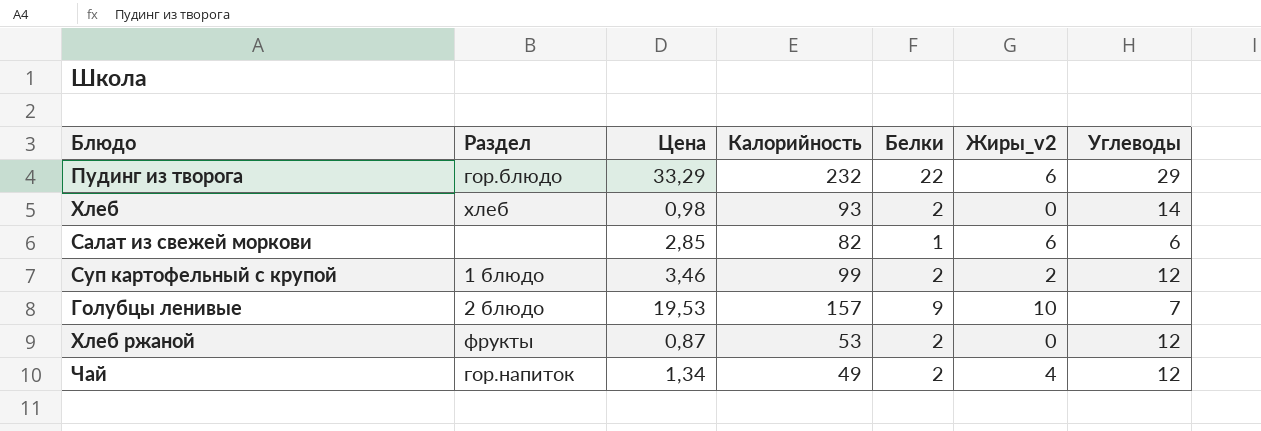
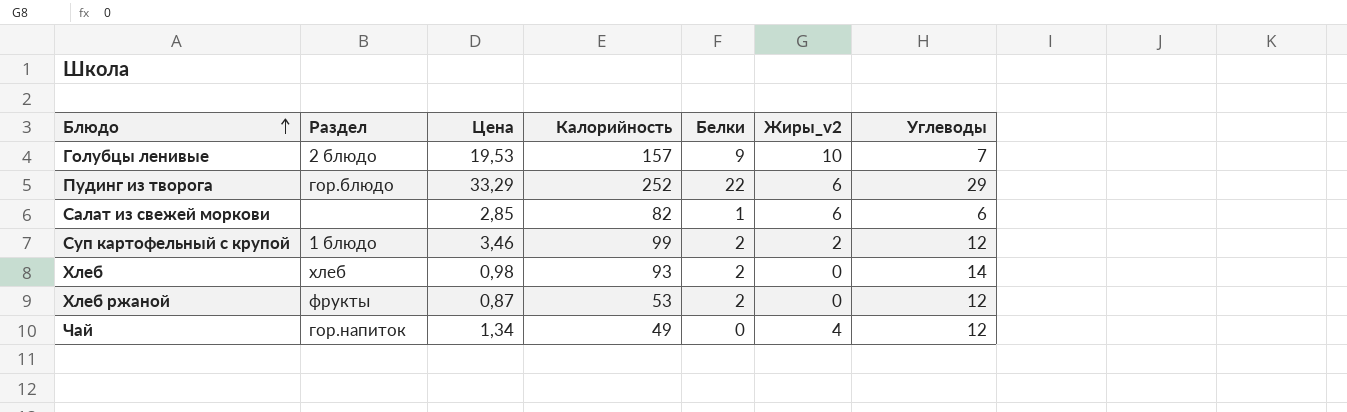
row order: none -> Блюдо ascending
Пудинг из творога | Калорийность: 232 -> 252
Чай | Белки: 2 -> 0

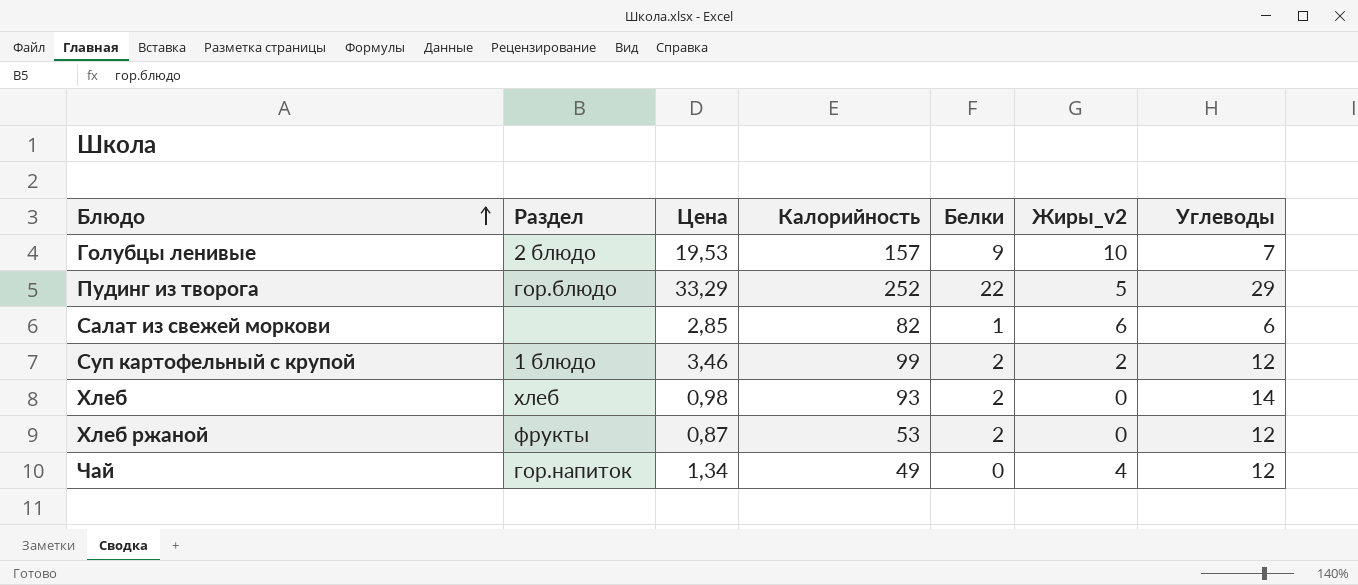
Пудинг из творога | Жиры_v2: 6 -> 5

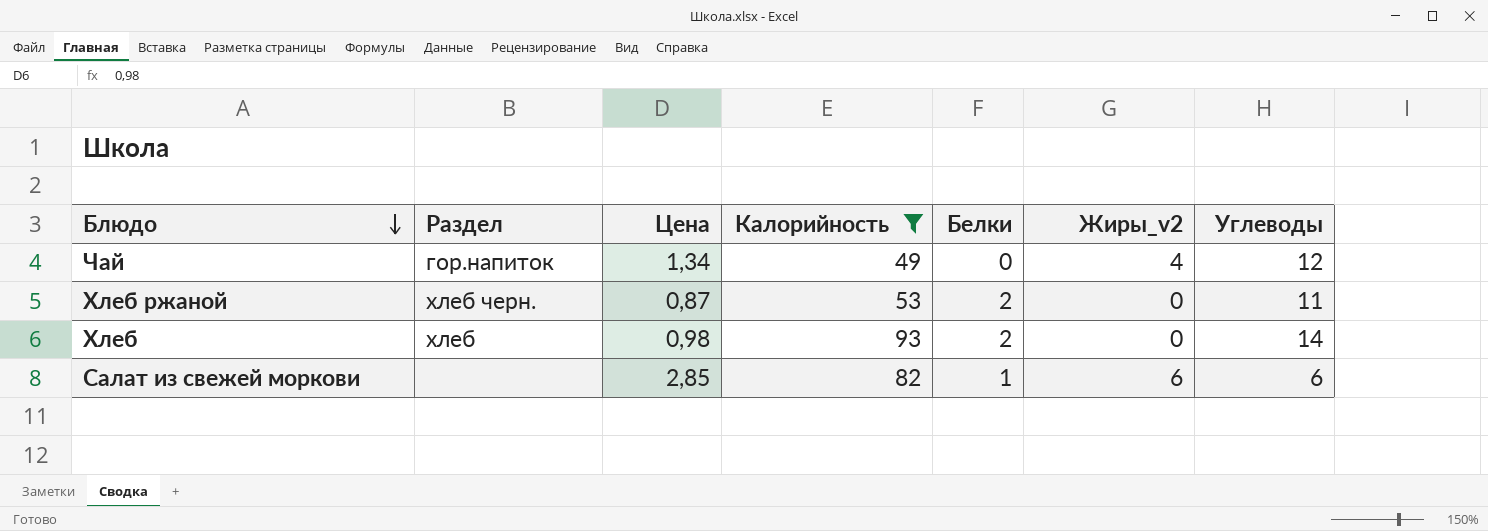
filter: none -> Калорийность <= 93
row order: Блюдо ascending -> Блюдо descending
Хлеб ржаной | Раздел: фрукты -> хлеб черн.
Хлеб ржаной | Углеводы: 12 -> 11

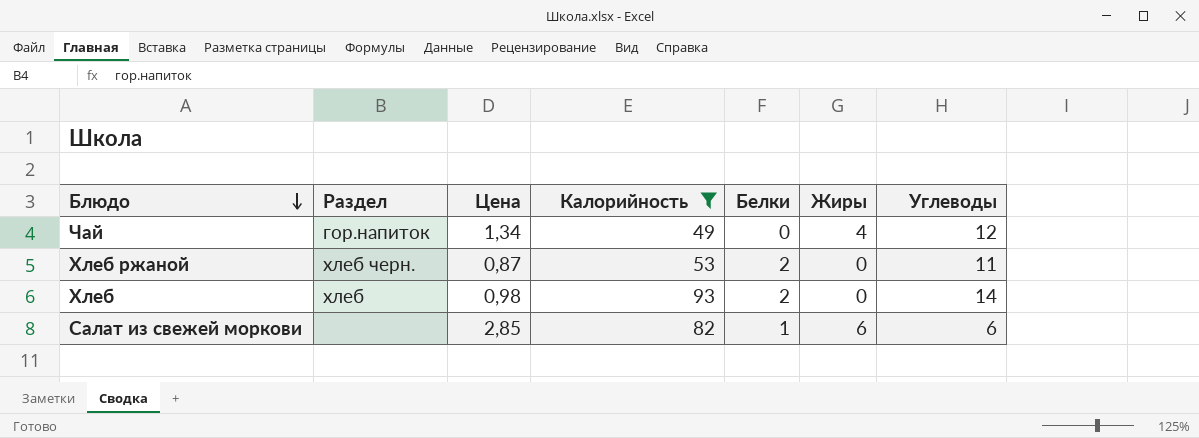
column name: Жиры_v2 -> Жиры

